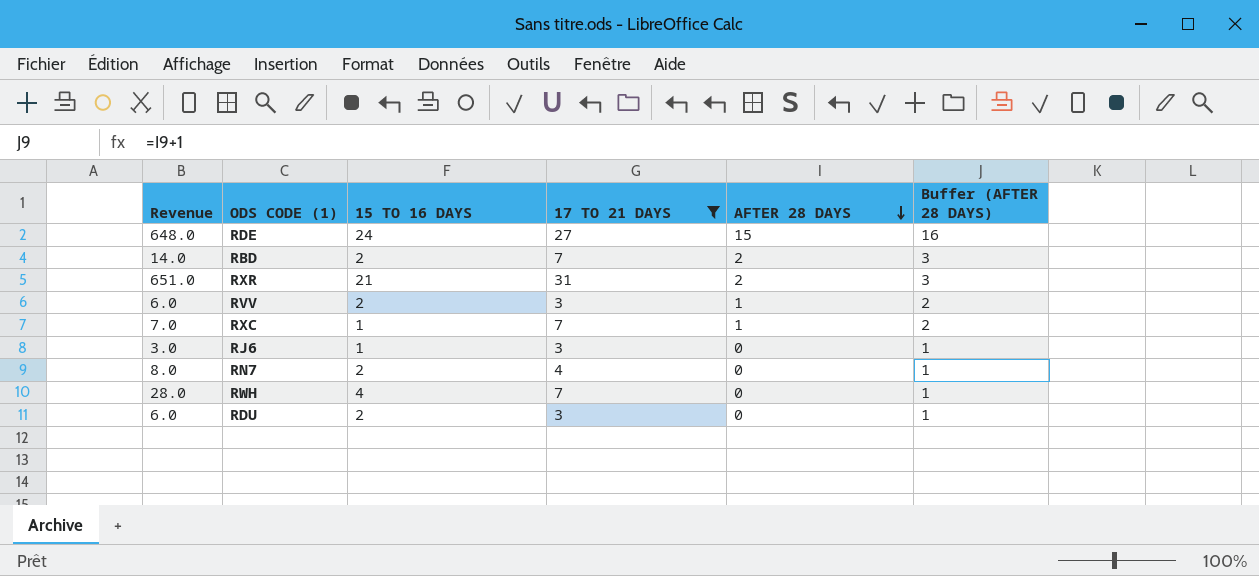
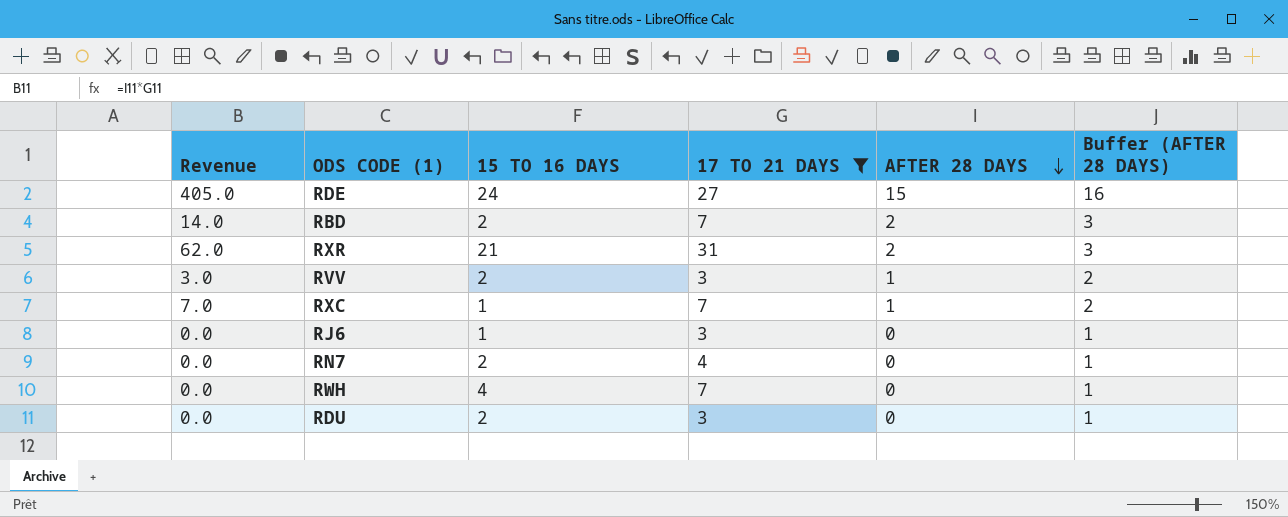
column Revenue | formula: [15 TO 16 DAYS] * [17 TO 21 DAYS] -> [17 TO 21 DAYS] * [AFTER 28 DAYS]

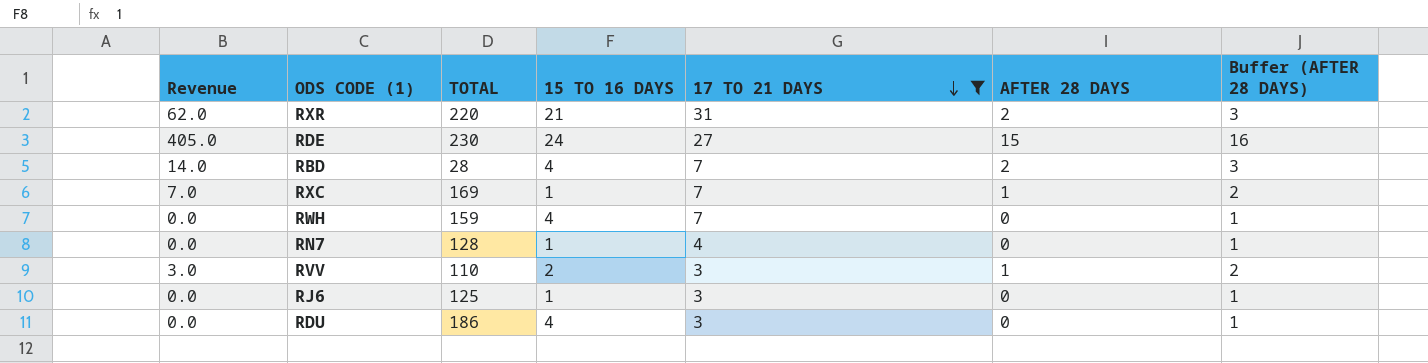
row order: AFTER 28 DAYS descending -> 17 TO 21 DAYS descending
column TOTAL | position: none -> 3
RBD | 15 TO 16 DAYS: 2 -> 4
RN7 | 15 TO 16 DAYS: 2 -> 1
RDU | 15 TO 16 DAYS: 2 -> 4

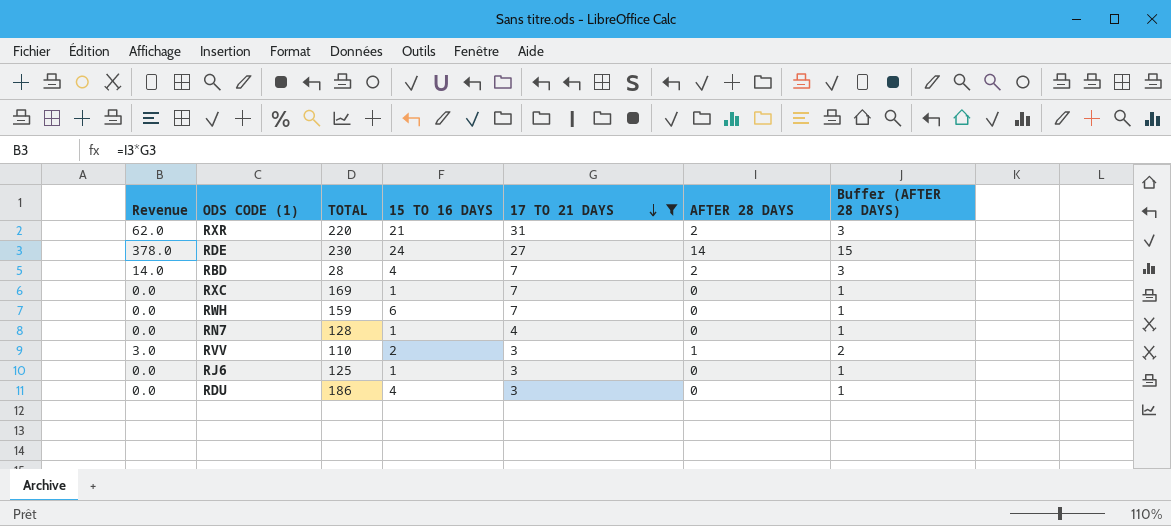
RDE | Revenue: 405.0 -> 378.0
RDE | AFTER 28 DAYS: 15 -> 14
RDE | Buffer (AFTER 28 DAYS): 16 -> 15
RXC | Revenue: 7.0 -> 0.0
RXC | AFTER 28 DAYS: 1 -> 0
RXC | Buffer (AFTER 28 DAYS): 2 -> 1
RWH | 15 TO 16 DAYS: 4 -> 6

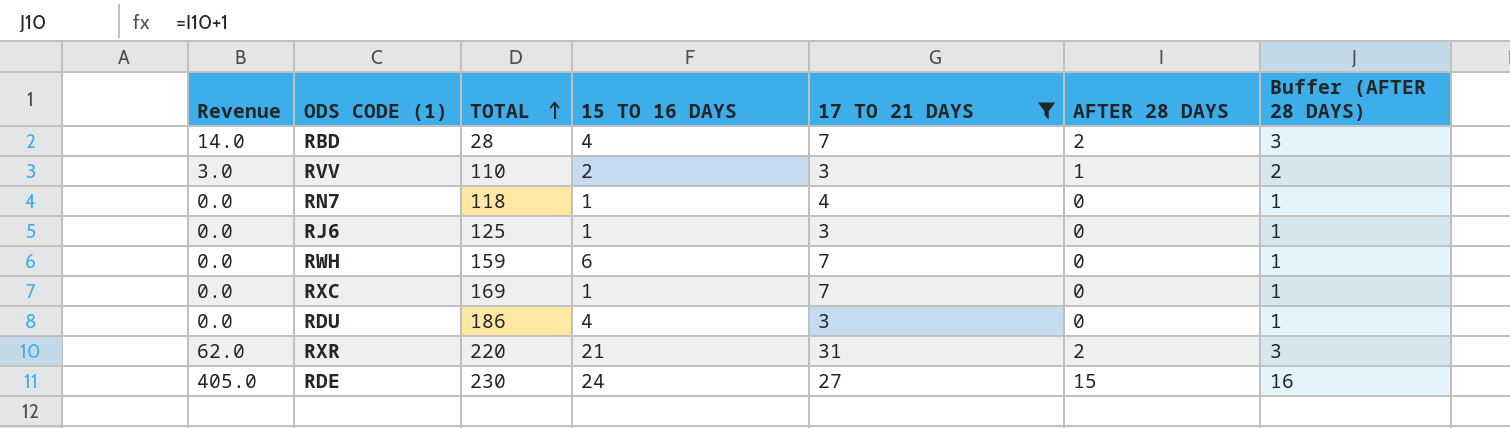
row order: 17 TO 21 DAYS descending -> TOTAL ascending
RN7 | TOTAL: 128 -> 118
RDE | Revenue: 378.0 -> 405.0
RDE | AFTER 28 DAYS: 14 -> 15
RDE | Buffer (AFTER 28 DAYS): 15 -> 16

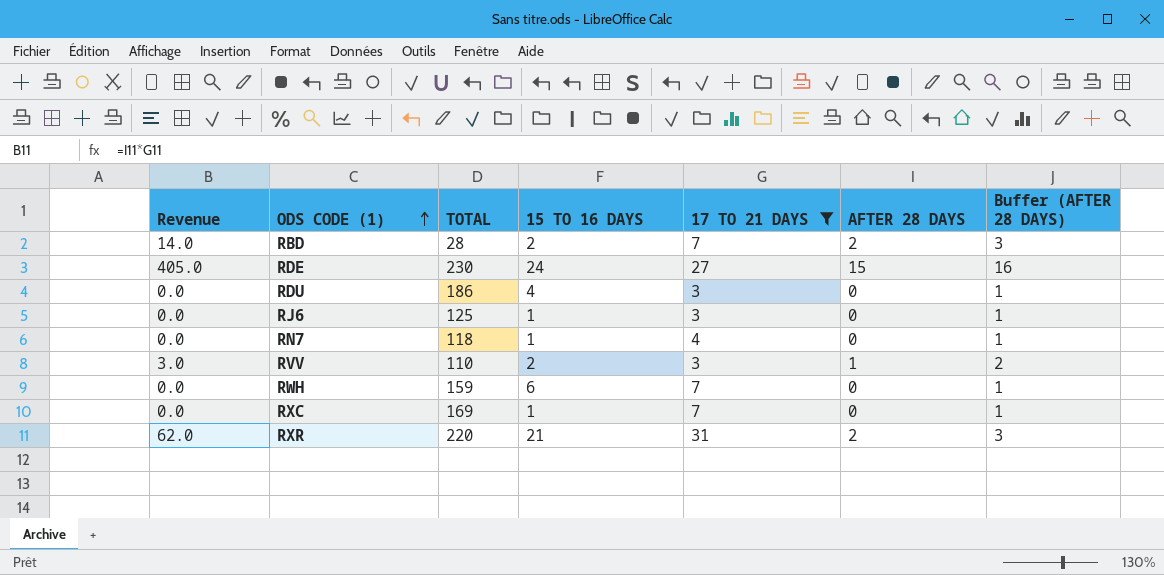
row order: TOTAL ascending -> ODS CODE (1) ascending
RBD | 15 TO 16 DAYS: 4 -> 2

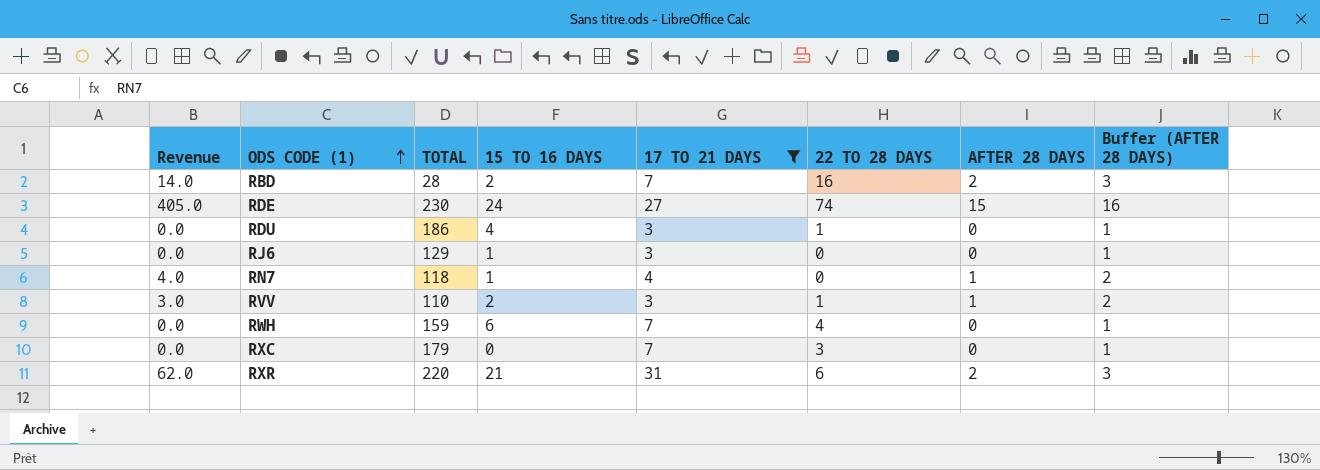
column 22 TO 28 DAYS | position: none -> 6
RJ6 | TOTAL: 125 -> 129
RN7 | Revenue: 0.0 -> 4.0
RN7 | AFTER 28 DAYS: 0 -> 1
RN7 | Buffer (AFTER 28 DAYS): 1 -> 2
RXC | TOTAL: 169 -> 179
RXC | 15 TO 16 DAYS: 1 -> 0

